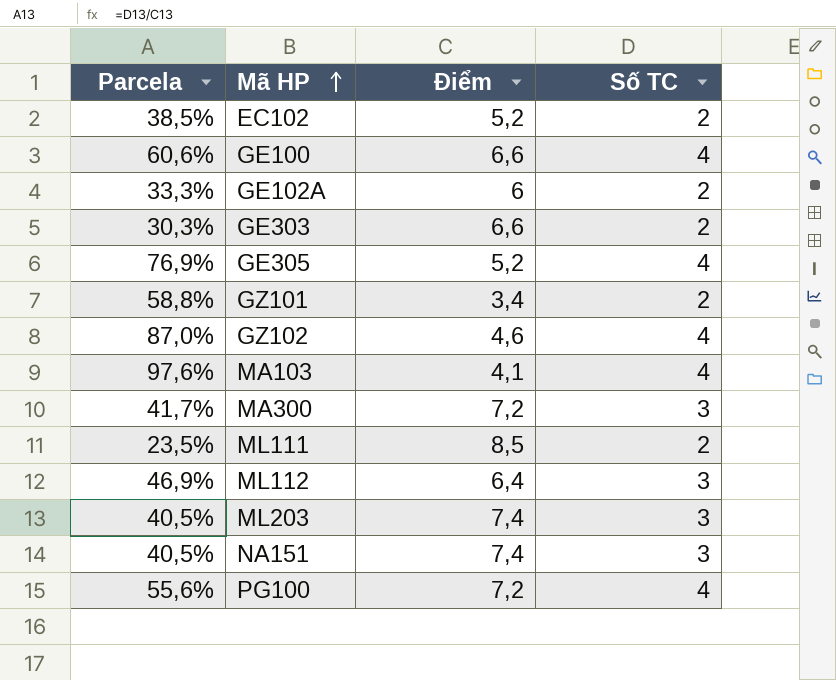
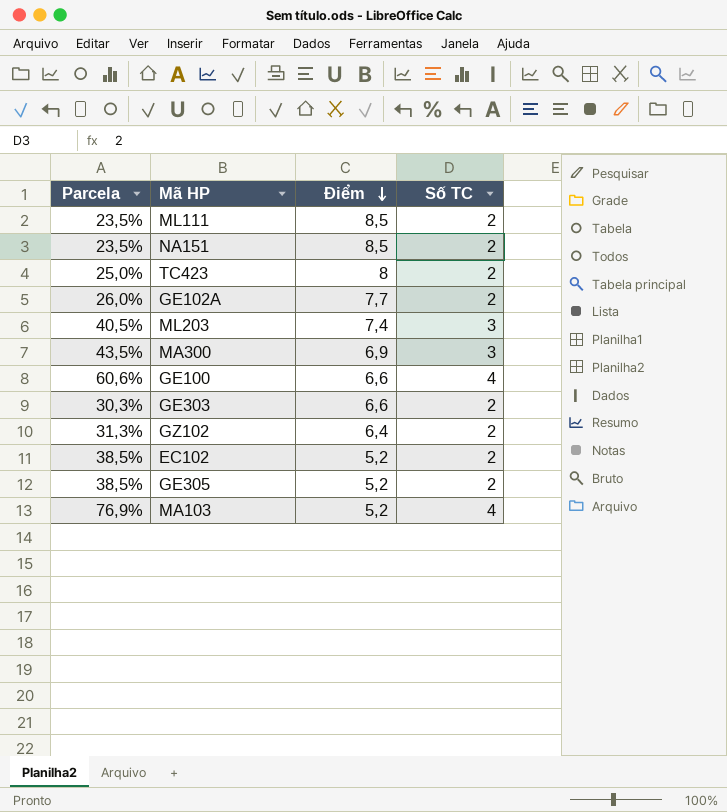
row order: Mã HP ascending -> Điểm descending
row GZ101: 58,8% | 3,4 | 2 -> none
row ML112: 46,9% | 6,4 | 3 -> none
row PG100: 55,6% | 7,2 | 4 -> none
NA151 | Parcela: 40,5% -> 23,5%
NA151 | Điểm: 7,4 -> 8,5
NA151 | Số TC: 3 -> 2
row TC423: none -> 25,0% | 8 | 2
GE102A | Parcela: 33,3% -> 26,0%
GE102A | Điểm: 6 -> 7,7
MA300 | Parcela: 41,7% -> 43,5%
MA300 | Điểm: 7,2 -> 6,9
GZ102 | Parcela: 87,0% -> 31,3%
GZ102 | Điểm: 4,6 -> 6,4
GZ102 | Số TC: 4 -> 2
GE305 | Parcela: 76,9% -> 38,5%
GE305 | Số TC: 4 -> 2
MA103 | Parcela: 97,6% -> 76,9%
MA103 | Điểm: 4,1 -> 5,2

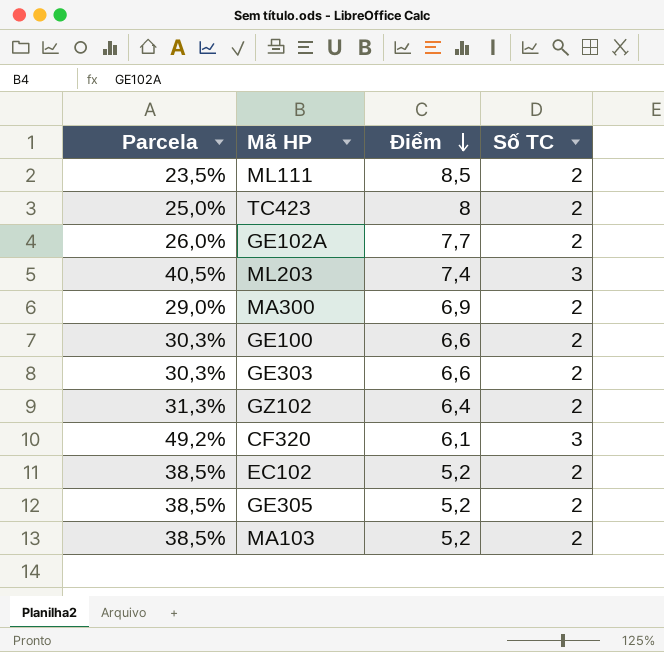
row NA151: 23,5% | 8,5 | 2 -> none
MA300 | Parcela: 43,5% -> 29,0%
MA300 | Số TC: 3 -> 2
GE100 | Parcela: 60,6% -> 30,3%
GE100 | Số TC: 4 -> 2
row CF320: none -> 49,2% | 6,1 | 3
MA103 | Parcela: 76,9% -> 38,5%
MA103 | Số TC: 4 -> 2

